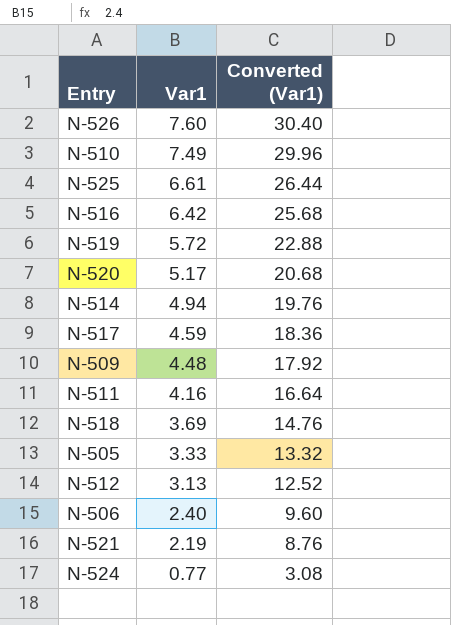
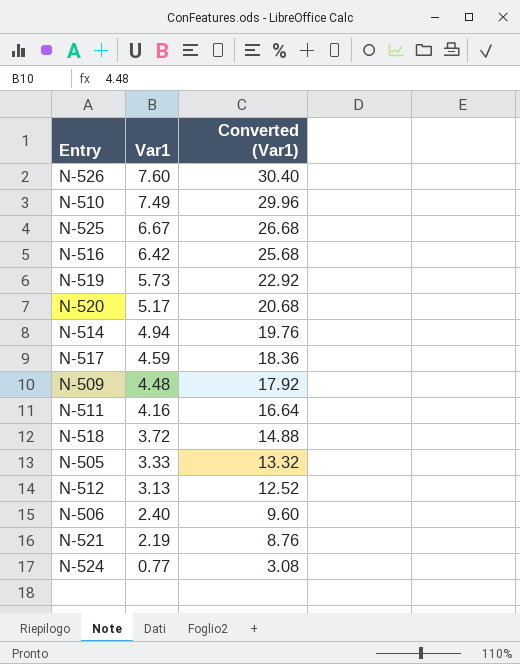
N-525 | Var1: 6.61 -> 6.67
N-525 | Converted (Var1): 26.44 -> 26.68
N-519 | Var1: 5.72 -> 5.73
N-519 | Converted (Var1): 22.88 -> 22.92
N-518 | Var1: 3.69 -> 3.72
N-518 | Converted (Var1): 14.76 -> 14.88

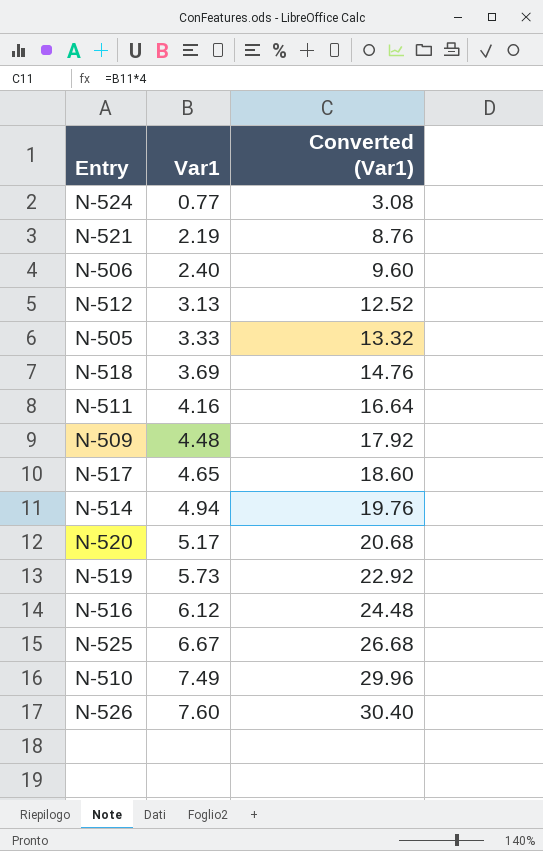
row order: Var1 descending -> Var1 ascending
N-518 | Var1: 3.72 -> 3.69
N-518 | Converted (Var1): 14.88 -> 14.76
N-517 | Var1: 4.59 -> 4.65
N-517 | Converted (Var1): 18.36 -> 18.60
N-516 | Var1: 6.42 -> 6.12
N-516 | Converted (Var1): 25.68 -> 24.48

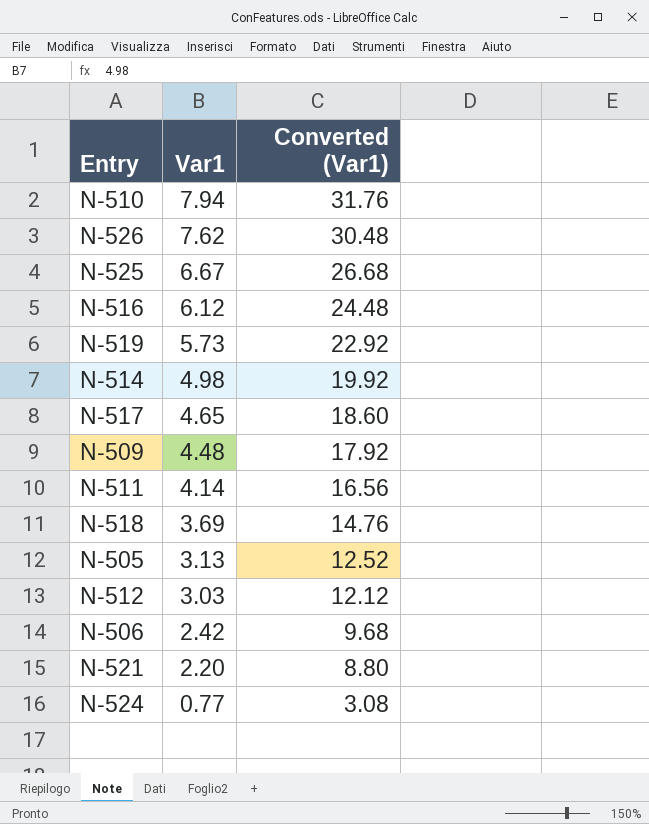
row order: Var1 ascending -> Var1 descending
row N-520: 5.17 | 20.68 -> none
N-510 | Var1: 7.49 -> 7.94
N-510 | Converted (Var1): 29.96 -> 31.76
N-526 | Var1: 7.60 -> 7.62
N-526 | Converted (Var1): 30.40 -> 30.48
N-514 | Var1: 4.94 -> 4.98
N-514 | Converted (Var1): 19.76 -> 19.92
N-511 | Var1: 4.16 -> 4.14
N-511 | Converted (Var1): 16.64 -> 16.56
N-505 | Var1: 3.33 -> 3.13
N-505 | Converted (Var1): 13.32 -> 12.52
N-512 | Var1: 3.13 -> 3.03
N-512 | Converted (Var1): 12.52 -> 12.12
N-506 | Var1: 2.40 -> 2.42
N-506 | Converted (Var1): 9.60 -> 9.68
N-521 | Var1: 2.19 -> 2.20
N-521 | Converted (Var1): 8.76 -> 8.80

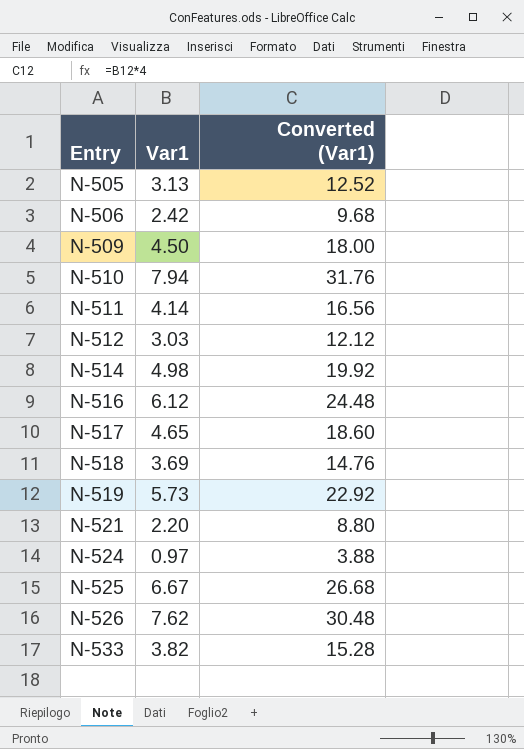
row order: Var1 descending -> Entry ascending
N-509 | Var1: 4.48 -> 4.50
N-509 | Converted (Var1): 17.92 -> 18.00
N-524 | Var1: 0.77 -> 0.97
N-524 | Converted (Var1): 3.08 -> 3.88
row N-533: none -> 3.82 | 15.28

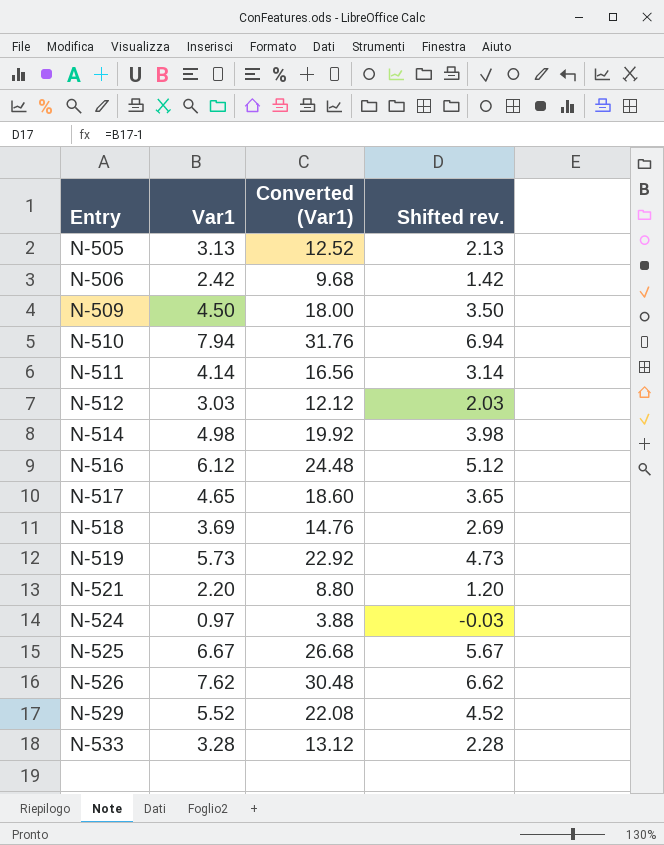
column Shifted rev. | formula: none -> [Var1] - 1
row N-529: none -> 5.52 | 22.08 | 4.52
N-533 | Var1: 3.82 -> 3.28
N-533 | Converted (Var1): 15.28 -> 13.12

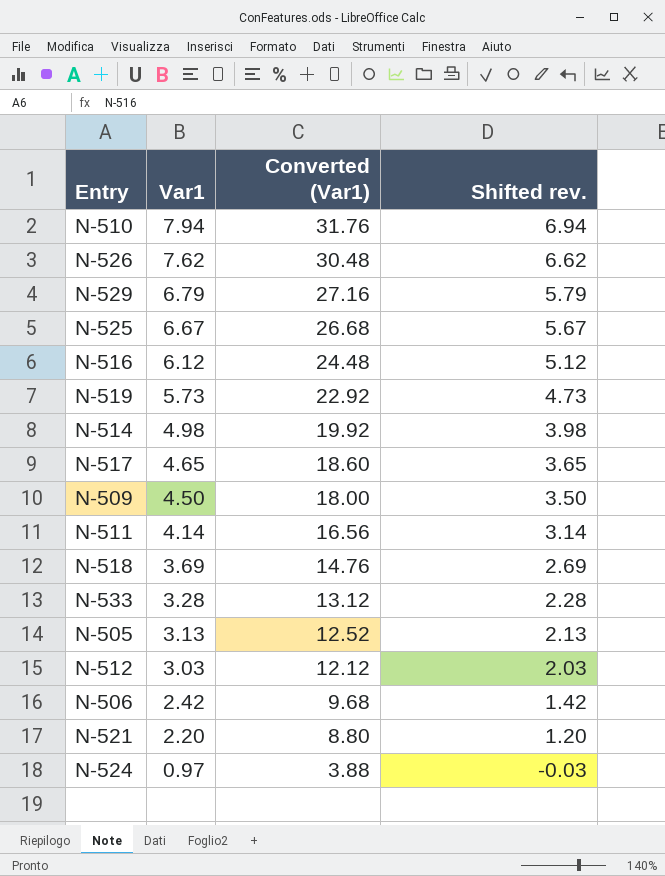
row order: Entry ascending -> Var1 descending
N-529 | Var1: 5.52 -> 6.79
N-529 | Converted (Var1): 22.08 -> 27.16
N-529 | Shifted rev.: 4.52 -> 5.79

